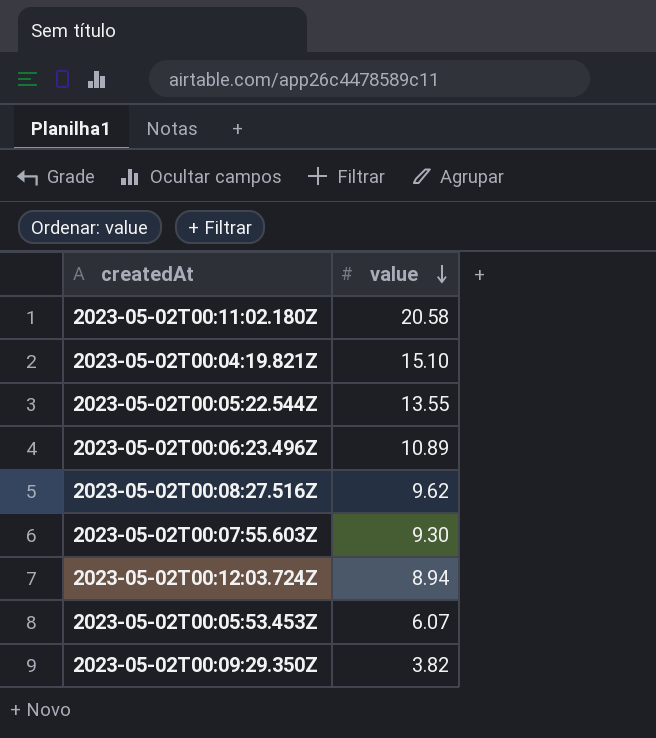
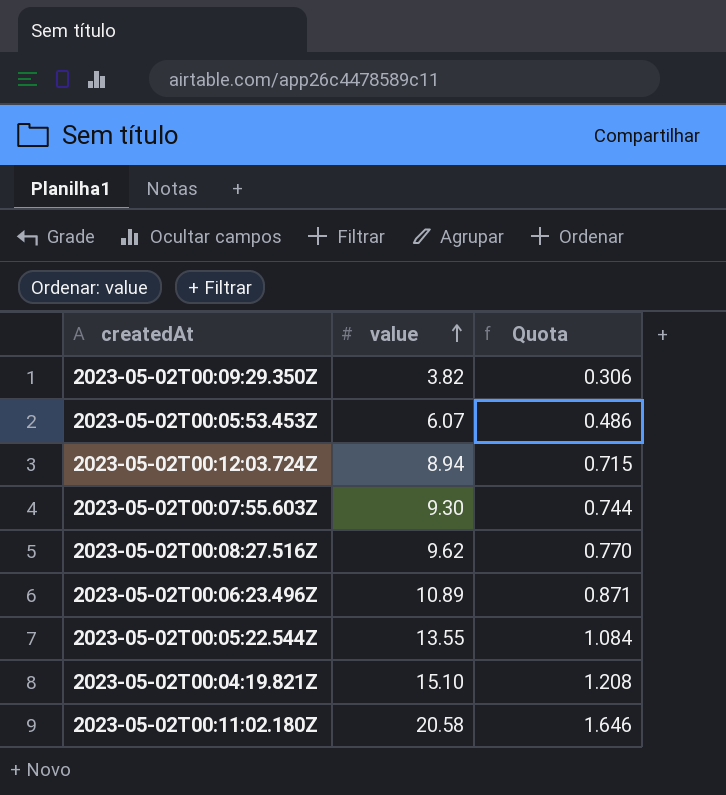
row order: value descending -> value ascending
column Quota | formula: none -> [value] * 0.08

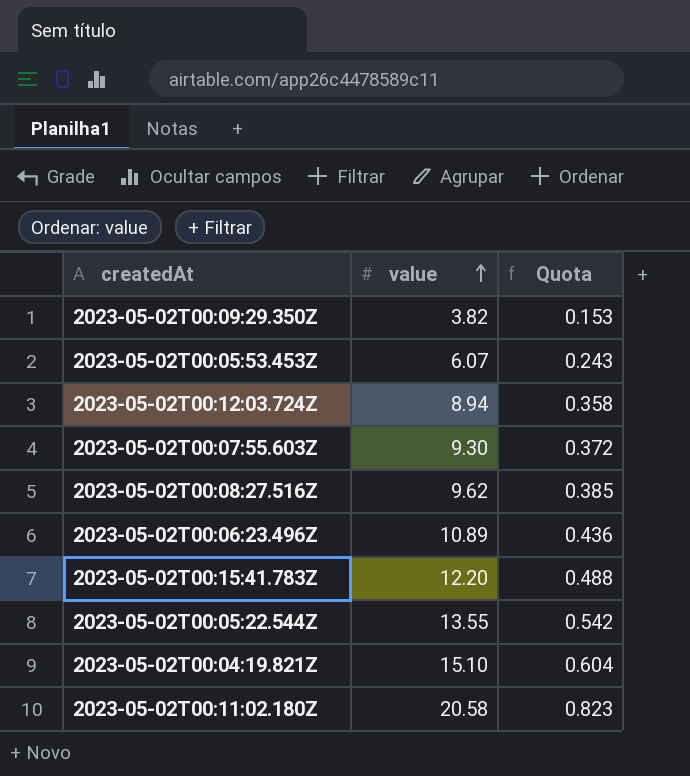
column Quota | formula: [value] * 0.08 -> [value] * 0.04
row 2023-05-02T00:15:41.783Z: none -> 12.20 | 0.488

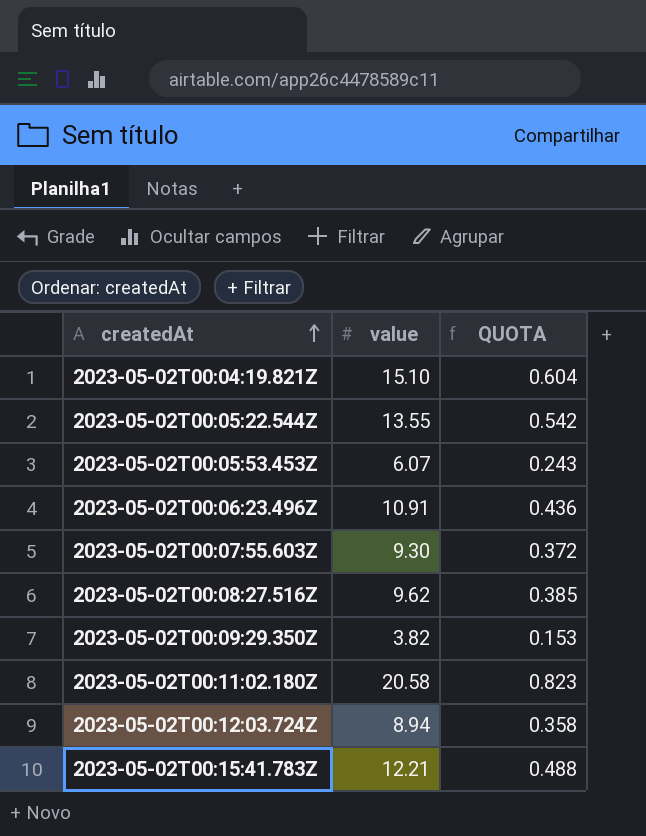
row order: value ascending -> createdAt ascending
column name: Quota -> QUOTA
2023-05-02T00:06:23.496Z | value: 10.89 -> 10.91
2023-05-02T00:15:41.783Z | value: 12.20 -> 12.21

